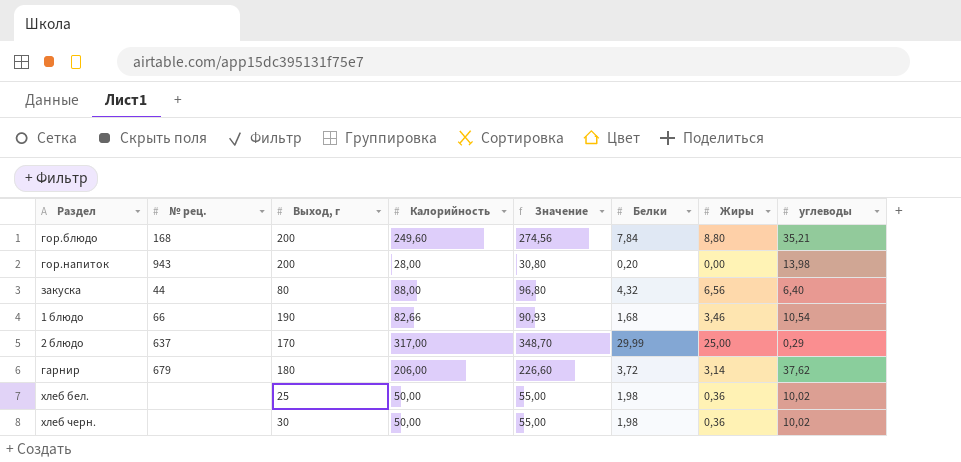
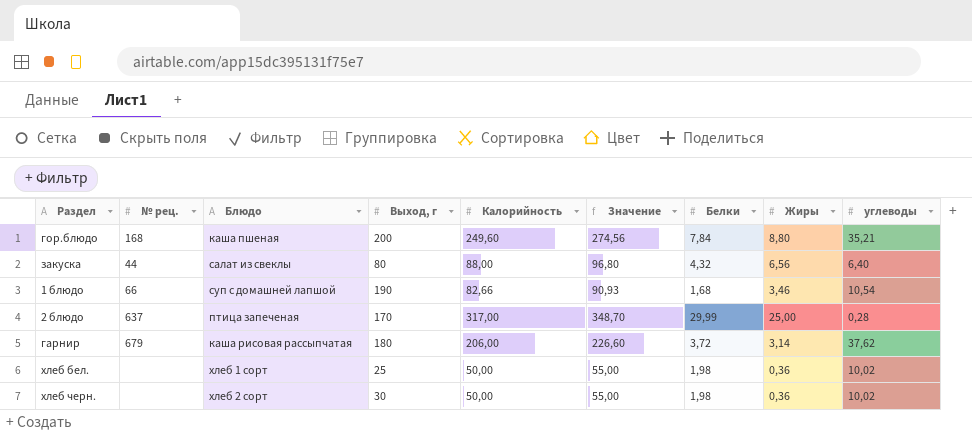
column Блюдо | position: none -> 3
row гор.напиток: 943 | 200 | 28,00 | 30,80 | 0,20 | 0,00 | 13,98 -> none
2 блюдо | углеводы: 0,29 -> 0,28

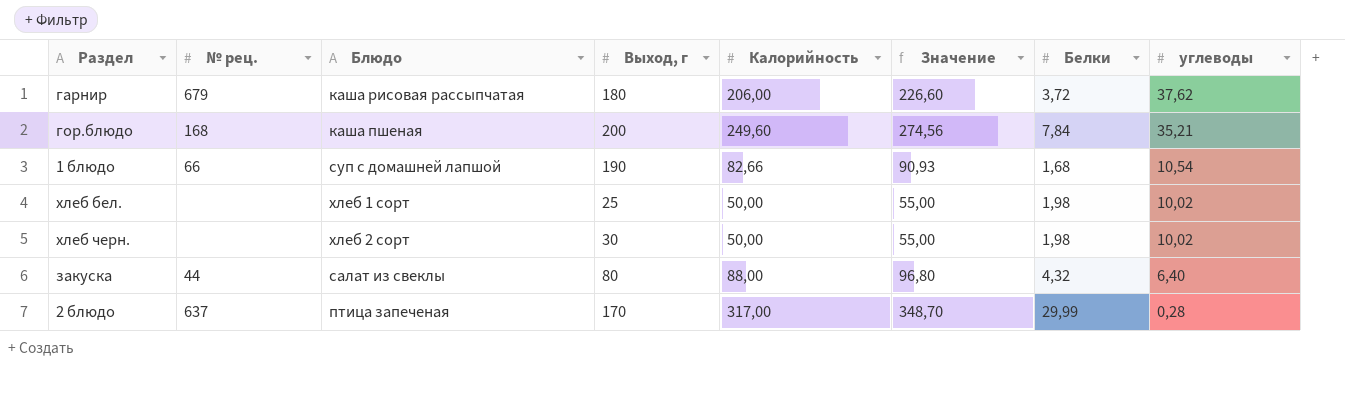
row order: none -> углеводы descending
column Жиры | position: 8 -> none

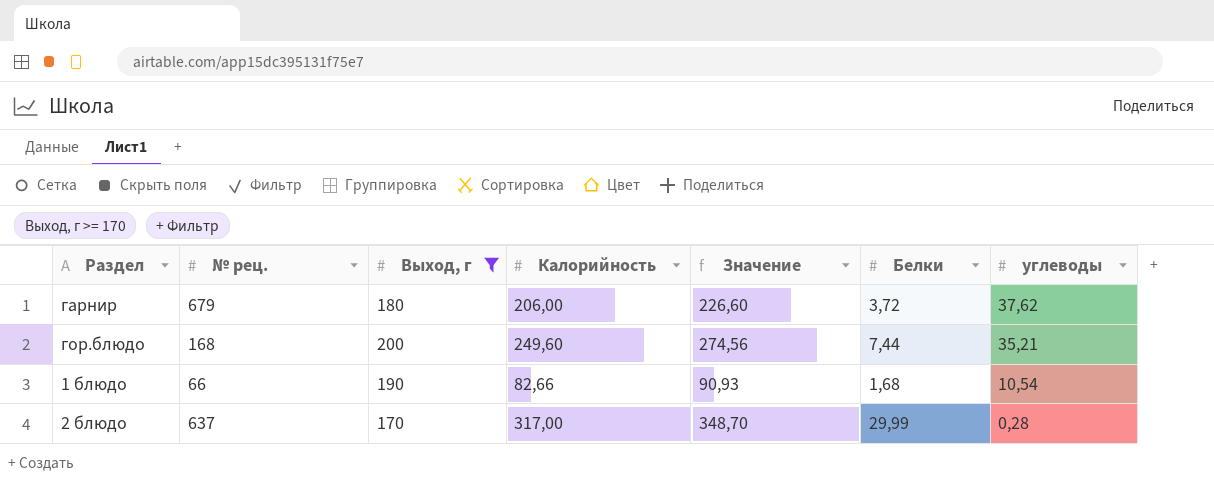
filter: none -> Выход, г >= 170
column Блюдо | position: 3 -> none
гор.блюдо | Белки: 7,84 -> 7,44

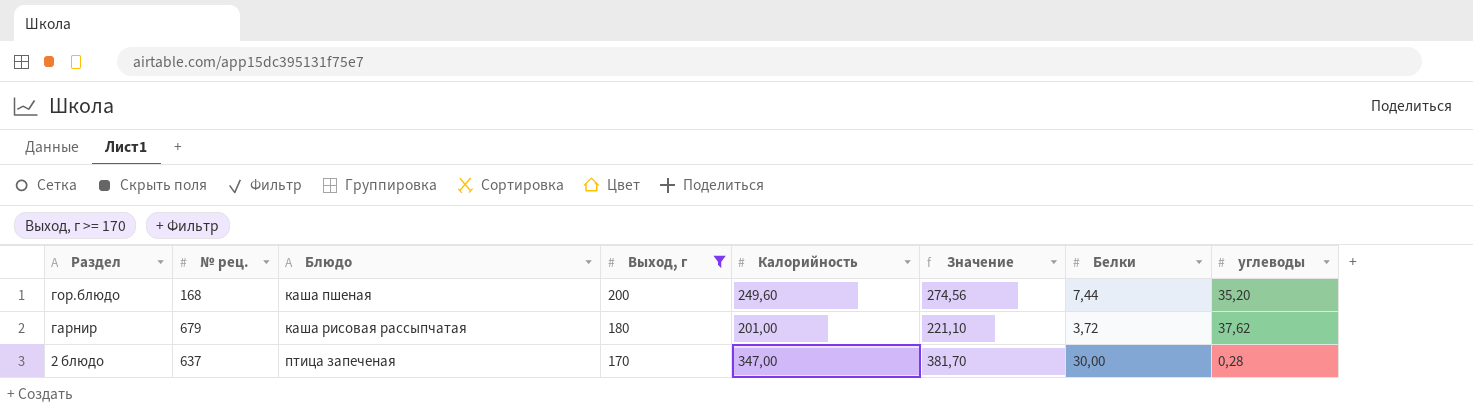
row order: углеводы descending -> Раздел descending
column Блюдо | position: none -> 3
row 1 блюдо: 66 | 190 | 82,66 | 90,93 | 1,68 | 10,54 -> none
гор.блюдо | углеводы: 35,21 -> 35,20
гарнир | Калорийность: 206,00 -> 201,00
гарнир | Значение: 226,60 -> 221,10
2 блюдо | Калорийность: 317,00 -> 347,00
2 блюдо | Значение: 348,70 -> 381,70
2 блюдо | Белки: 29,99 -> 30,00

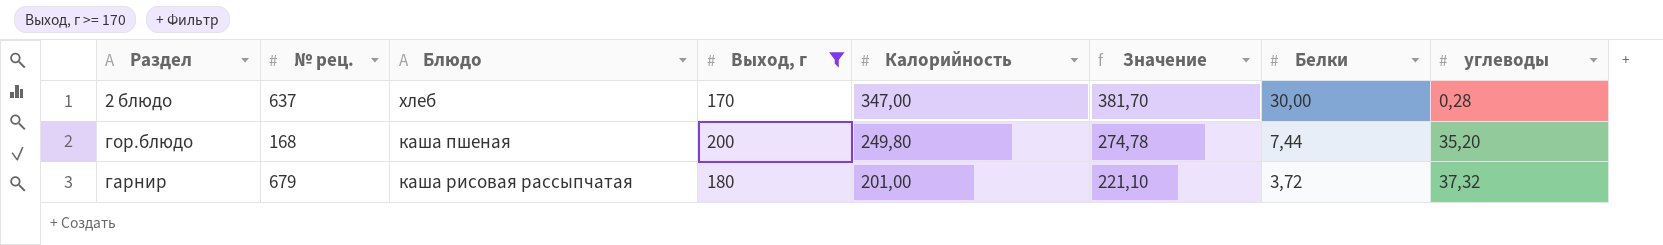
row order: Раздел descending -> Калорийность descending
2 блюдо | Блюдо: птица запеченая -> хлеб
гор.блюдо | Калорийность: 249,60 -> 249,80
гор.блюдо | Значение: 274,56 -> 274,78
гарнир | углеводы: 37,62 -> 37,32

